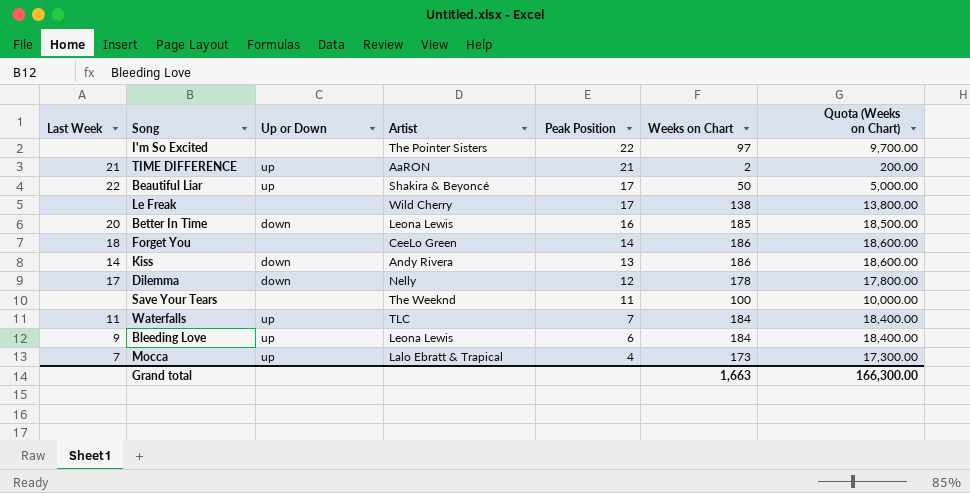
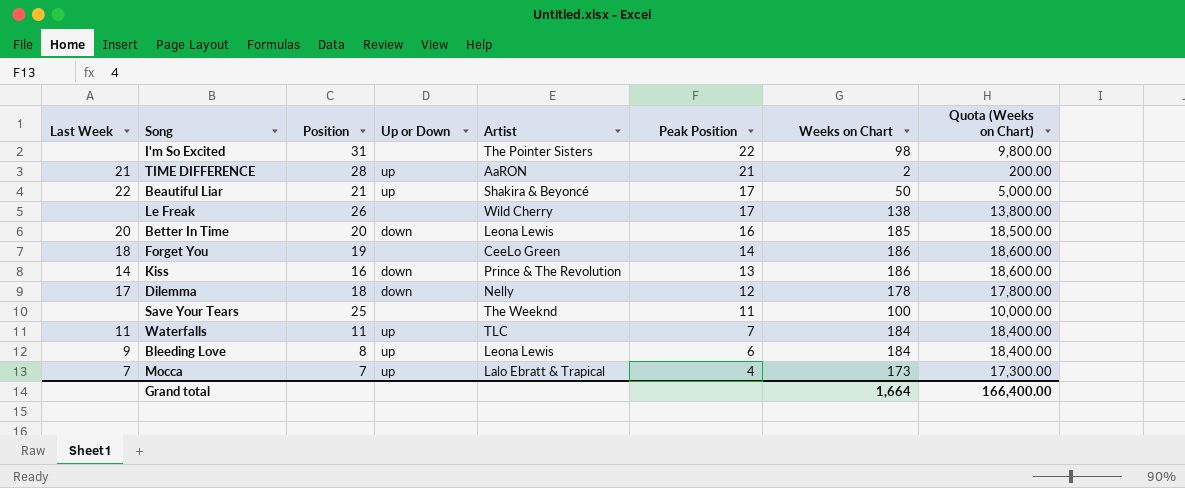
column Position | position: none -> 3
I'm So Excited | Weeks on Chart: 97 -> 98
I'm So Excited | Quota (Weeks on Chart): 9,700.00 -> 9,800.00
Kiss | Artist: Andy Rivera -> Prince & The Revolution
Grand total | Weeks on Chart: 1,663 -> 1,664
Grand total | Quota (Weeks on Chart): 166,300.00 -> 166,400.00

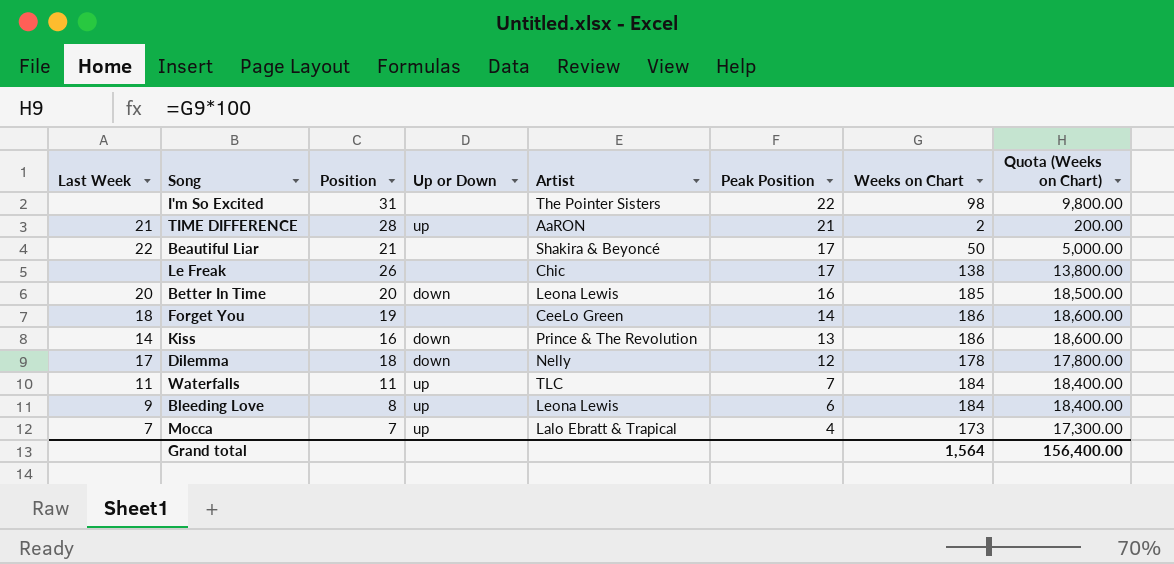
row Save Your Tears: none | 25 | none | The Weeknd | 11 | 100 | 10,000.00 -> none
Beautiful Liar | Up or Down: up -> none
Le Freak | Artist: Wild Cherry -> Chic
Grand total | Weeks on Chart: 1,664 -> 1,564
Grand total | Quota (Weeks on Chart): 166,400.00 -> 156,400.00

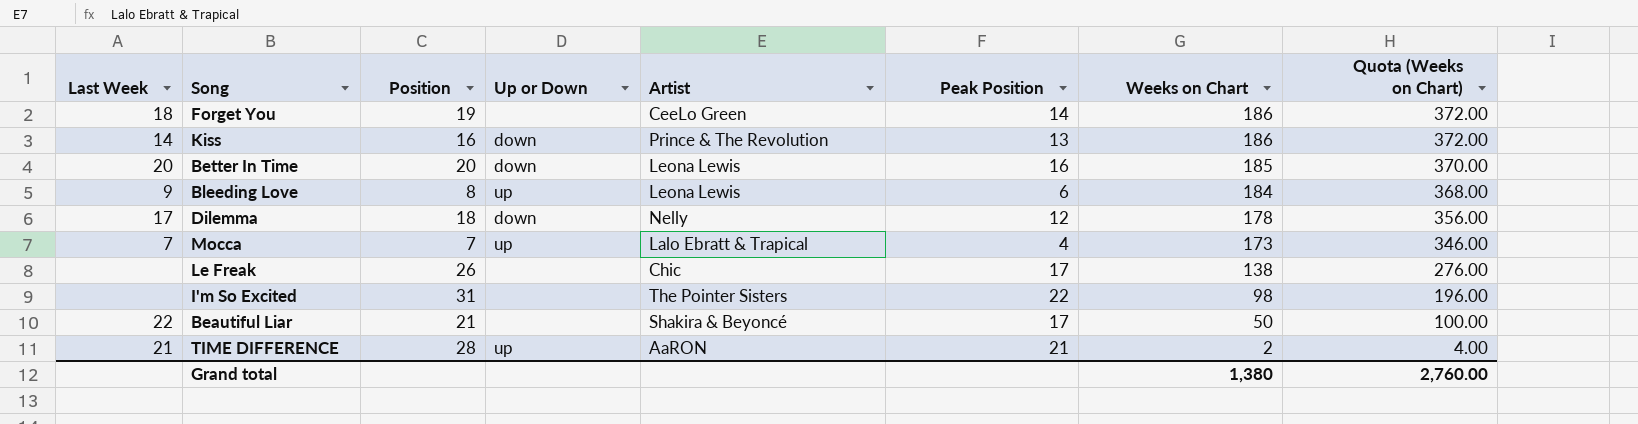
row order: Peak Position descending -> Weeks on Chart descending
column Quota (Weeks on Chart) | formula: [Weeks on Chart] * 100 -> [Weeks on Chart] * 2
row Waterfalls: 11 | 11 | up | TLC | 7 | 184 | 18,400.00 -> none
Grand total | Weeks on Chart: 1,564 -> 1,380
Grand total | Quota (Weeks on Chart): 156,400.00 -> 2,760.00

